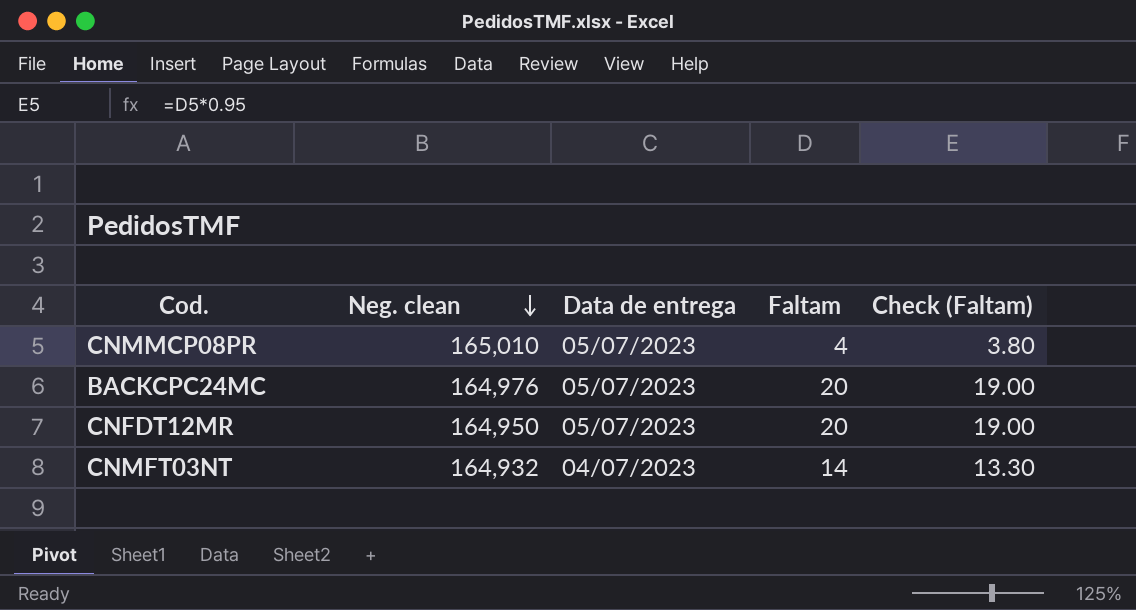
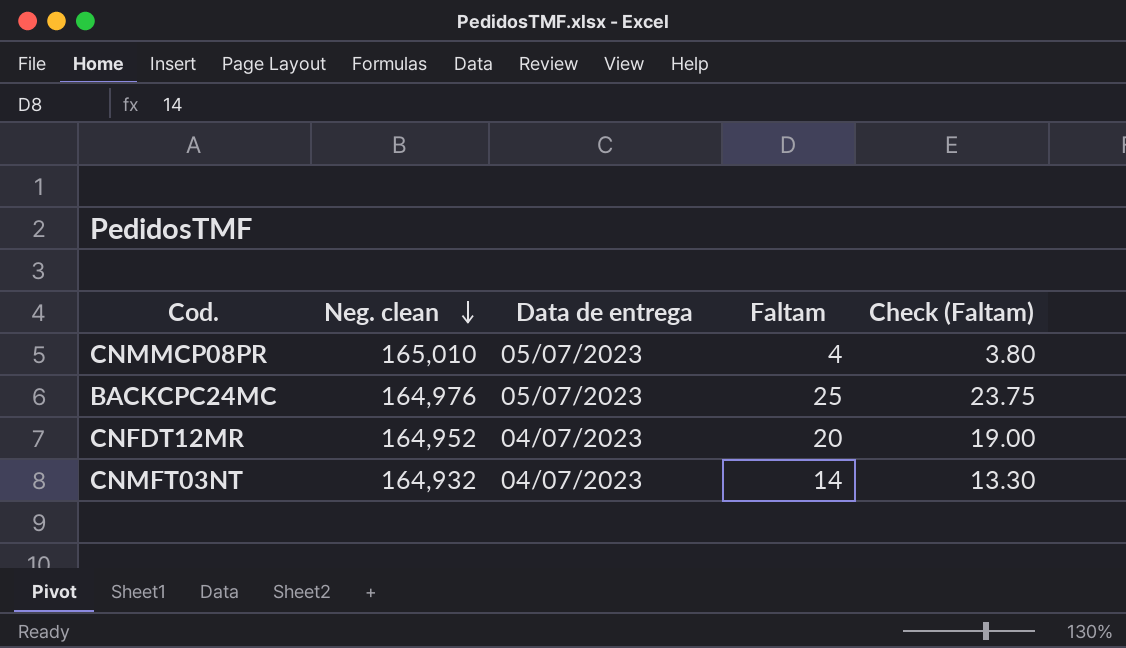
BACKCPC24MC | Faltam: 20 -> 25
BACKCPC24MC | Check (Faltam): 19.00 -> 23.75
CNFDT12MR | Neg. clean: 164,950 -> 164,952
CNFDT12MR | Data de entrega: 05/07/2023 -> 04/07/2023

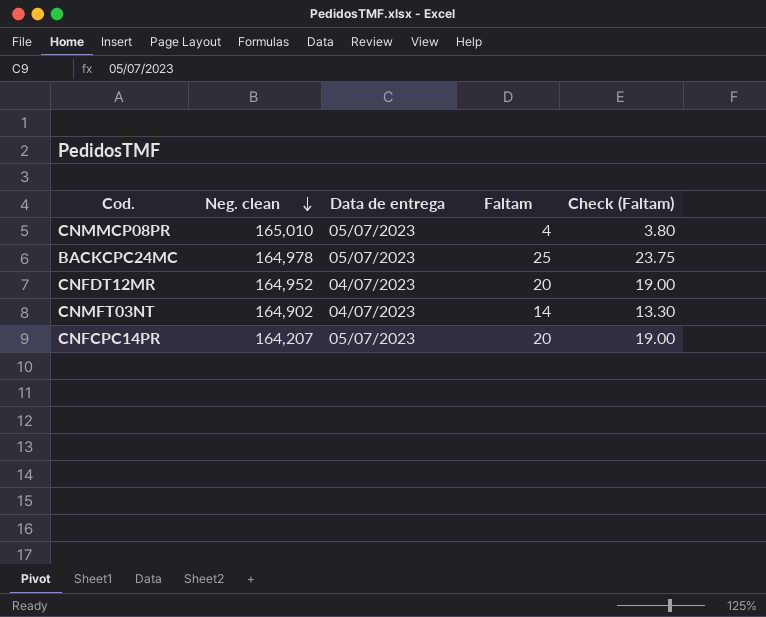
BACKCPC24MC | Neg. clean: 164,976 -> 164,978
CNMFT03NT | Neg. clean: 164,932 -> 164,902
row CNFCPC14PR: none -> 164,207 | 05/07/2023 | 20 | 19.00

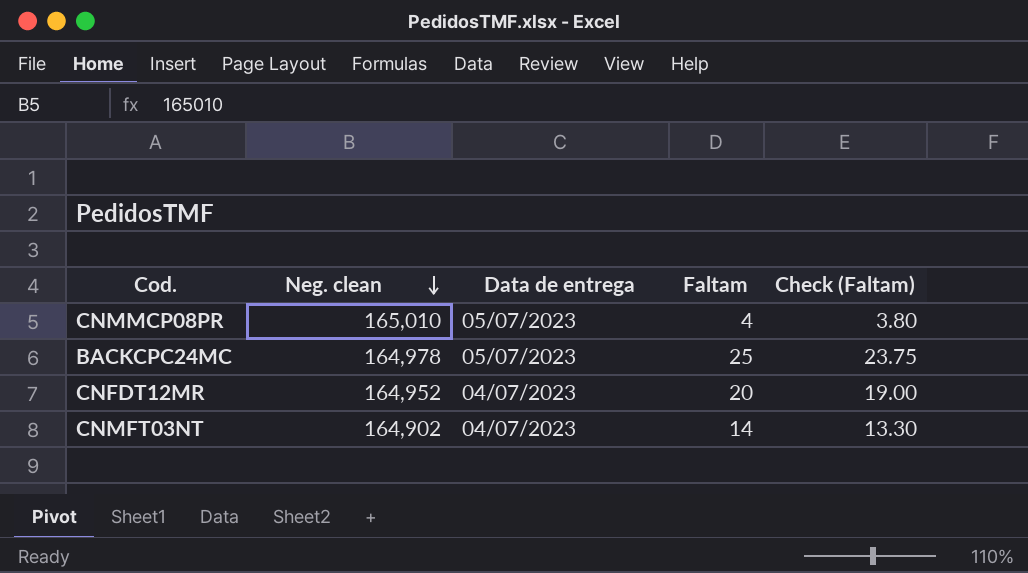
row CNFCPC14PR: 164,207 | 05/07/2023 | 20 | 19.00 -> none

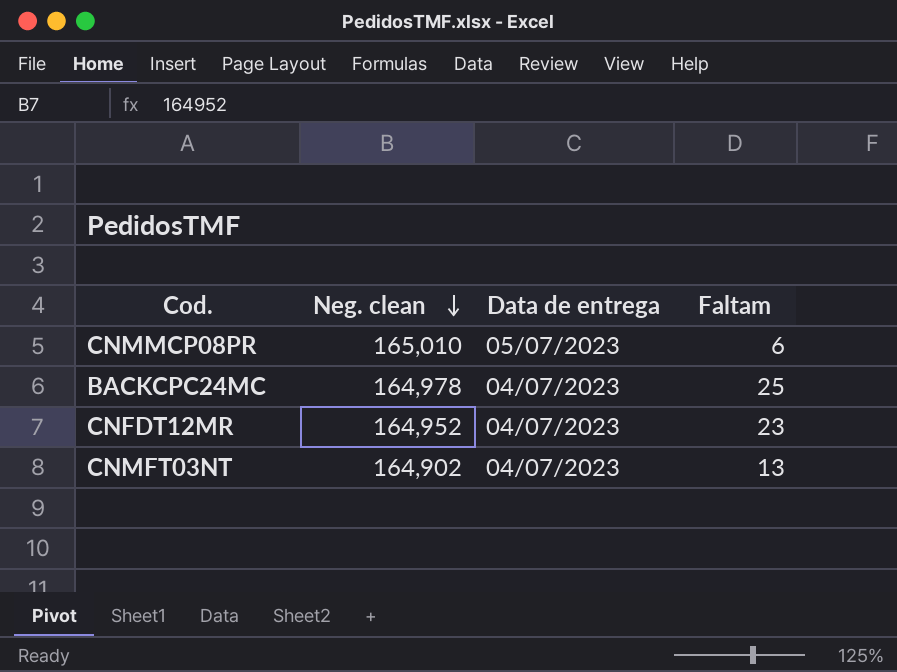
column Check (Faltam) | formula: [Faltam] * 0.95 -> none
CNMMCP08PR | Faltam: 4 -> 6
BACKCPC24MC | Data de entrega: 05/07/2023 -> 04/07/2023
CNFDT12MR | Faltam: 20 -> 23
CNMFT03NT | Faltam: 14 -> 13

